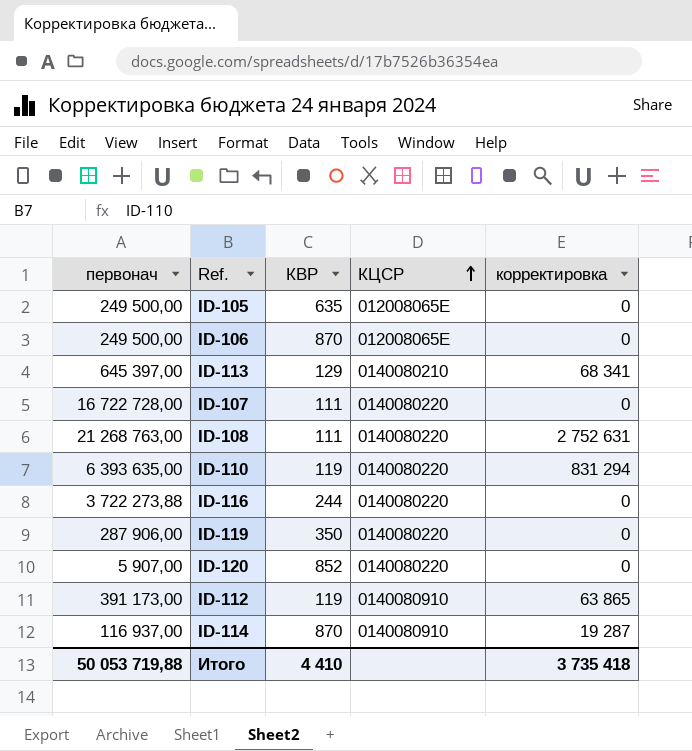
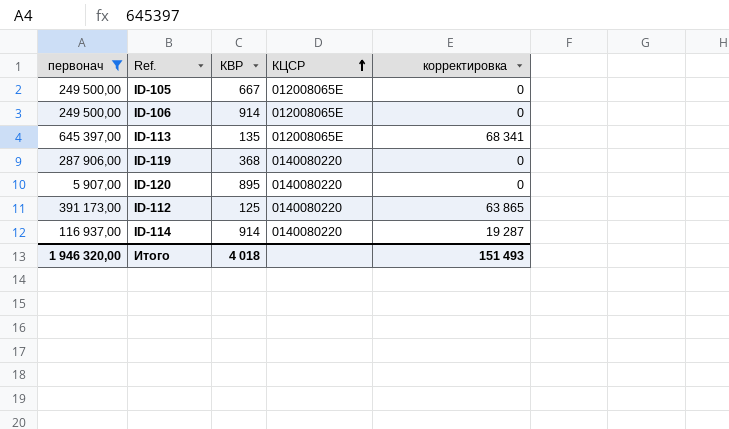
filter: none -> первонач <= 645 397,00
ID-105 | КВР: 635 -> 667
ID-106 | КВР: 870 -> 914
ID-113 | КВР: 129 -> 135
ID-113 | КЦСР: 0140080210 -> 012008065E
ID-119 | КВР: 350 -> 368
ID-120 | КВР: 852 -> 895
ID-112 | КВР: 119 -> 125
ID-112 | КЦСР: 0140080910 -> 0140080220
ID-114 | КВР: 870 -> 914
ID-114 | КЦСР: 0140080910 -> 0140080220
Итого | первонач: 50 053 719,88 -> 1 946 320,00
Итого | КВР: 4 410 -> 4 018
Итого | корректировка: 3 735 418 -> 151 493

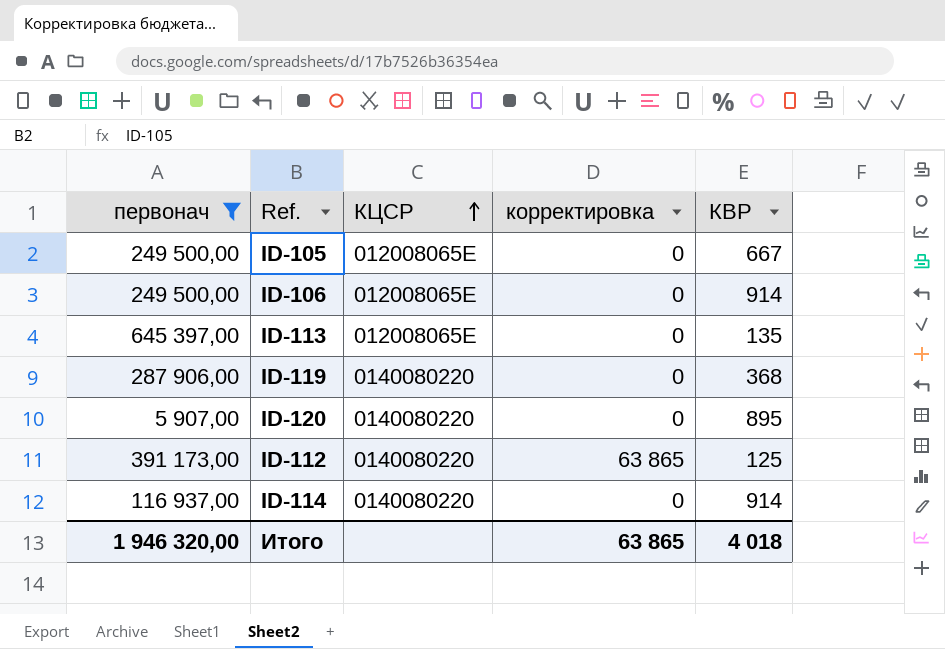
column КВР | position: 3 -> 5
ID-113 | корректировка: 68 341 -> 0
ID-114 | корректировка: 19 287 -> 0
Итого | корректировка: 151 493 -> 63 865

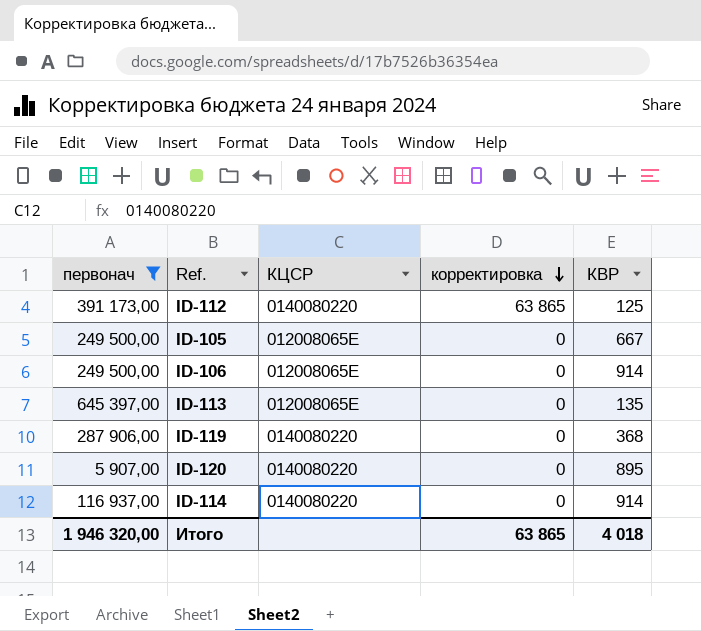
row order: КЦСР ascending -> корректировка descending

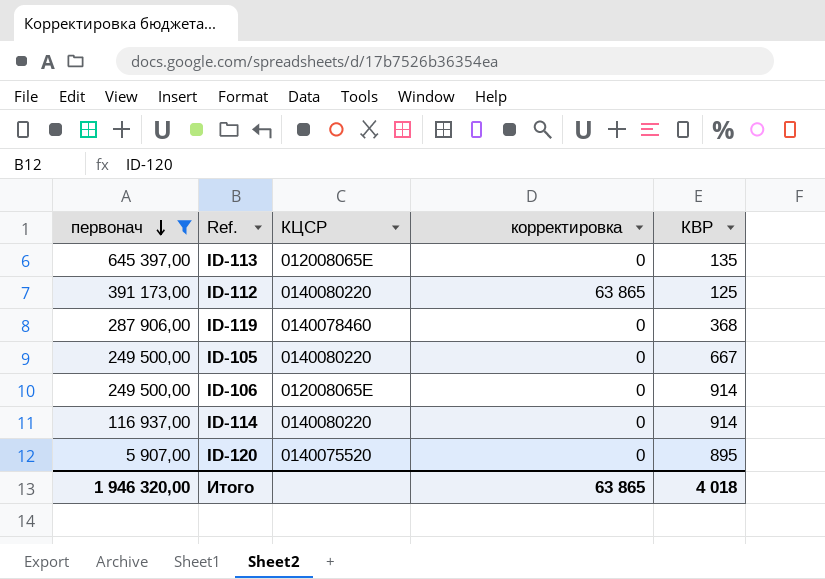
row order: корректировка descending -> первонач descending
ID-119 | КЦСР: 0140080220 -> 0140078460
ID-105 | КЦСР: 012008065E -> 0140080220
ID-120 | КЦСР: 0140080220 -> 0140075520

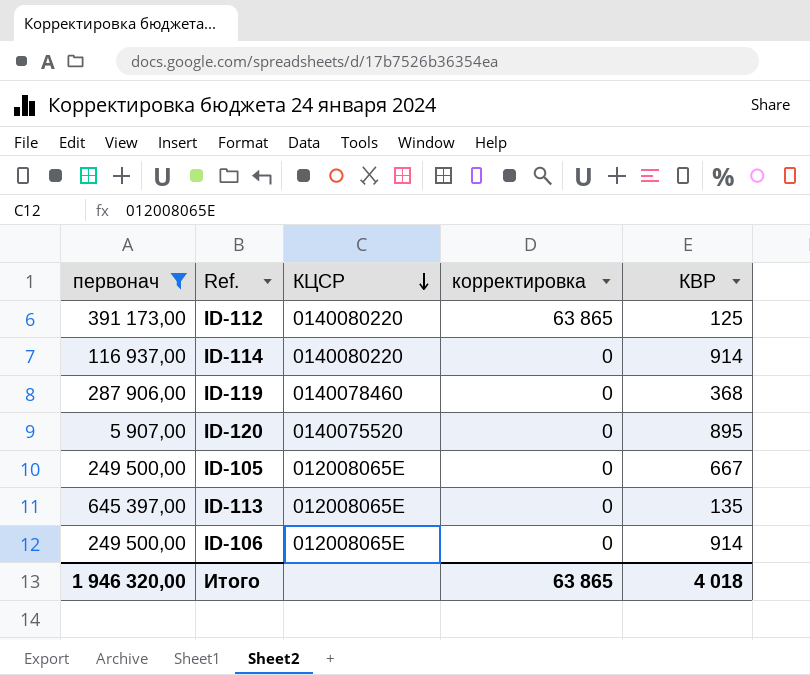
row order: первонач descending -> КЦСР descending
ID-105 | КЦСР: 0140080220 -> 012008065E

